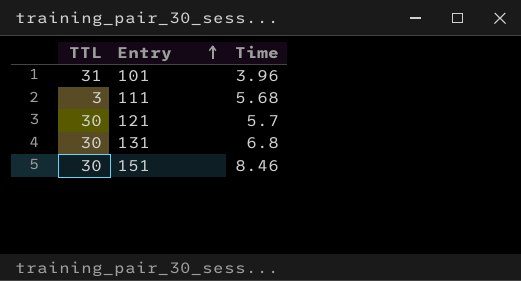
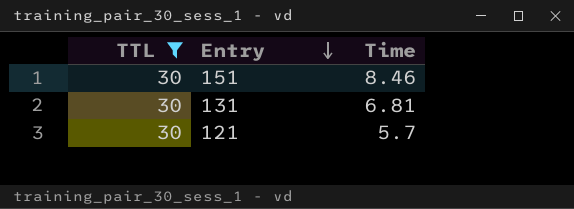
filter: none -> TTL = 30
row order: Entry ascending -> Entry descending
131 | Time: 6.8 -> 6.81

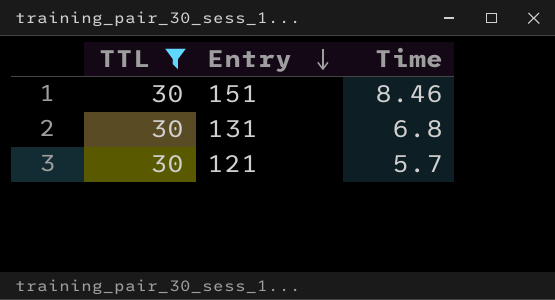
131 | Time: 6.81 -> 6.8

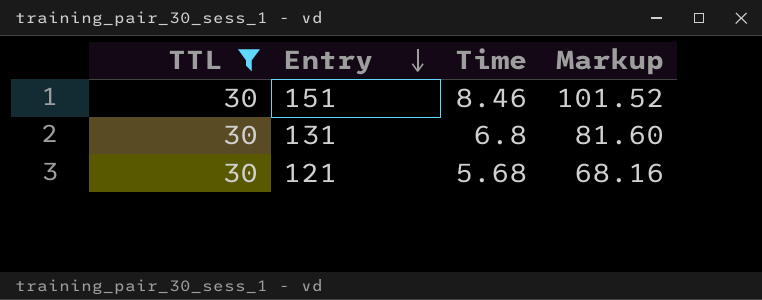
column Markup | formula: none -> [Time] * 12
121 | Time: 5.7 -> 5.68

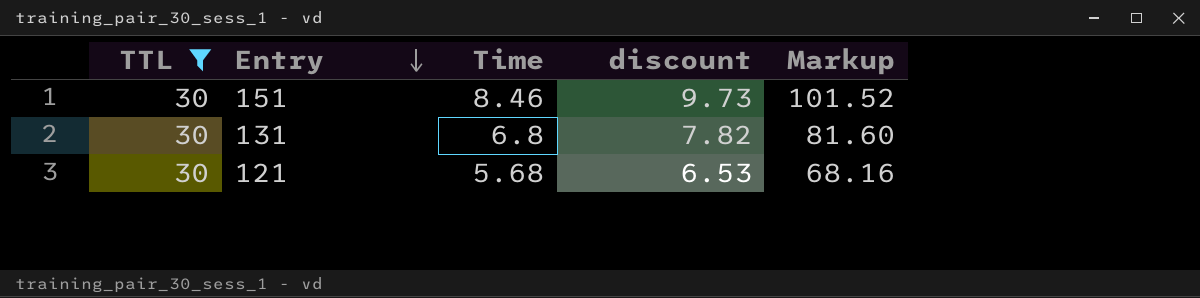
column discount | formula: none -> [Time] * 1.15

